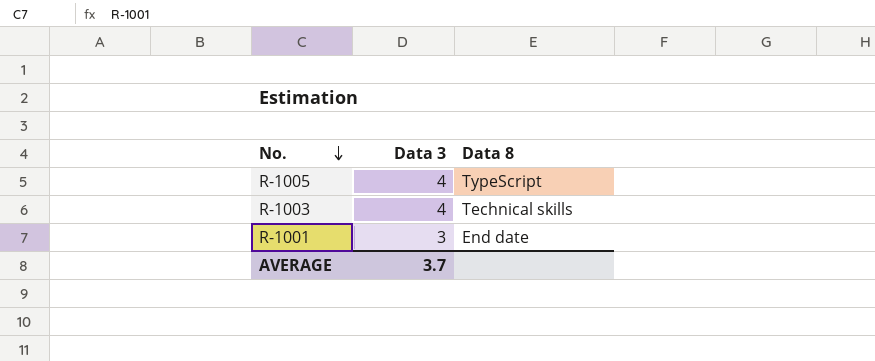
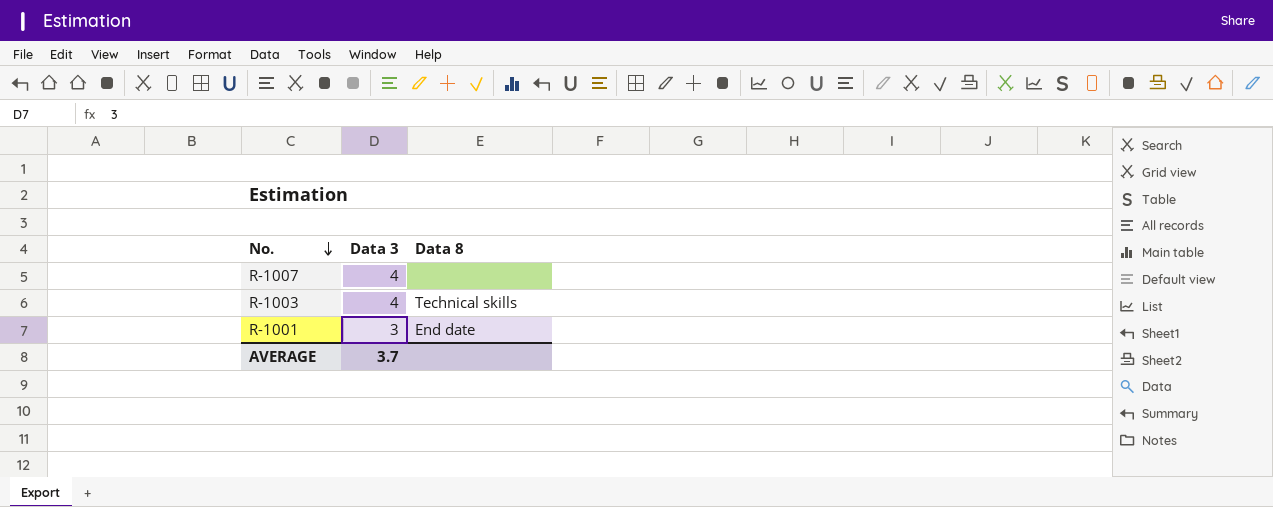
row R-1005: 4 | TypeScript -> none
row R-1007: none -> 4 | none

